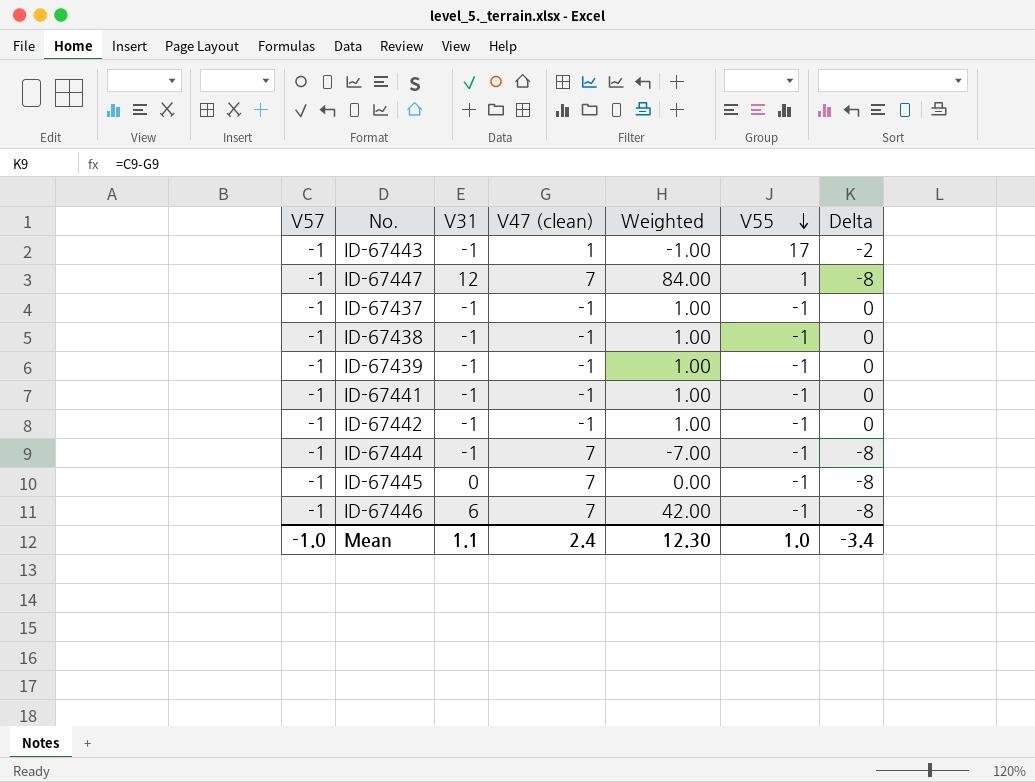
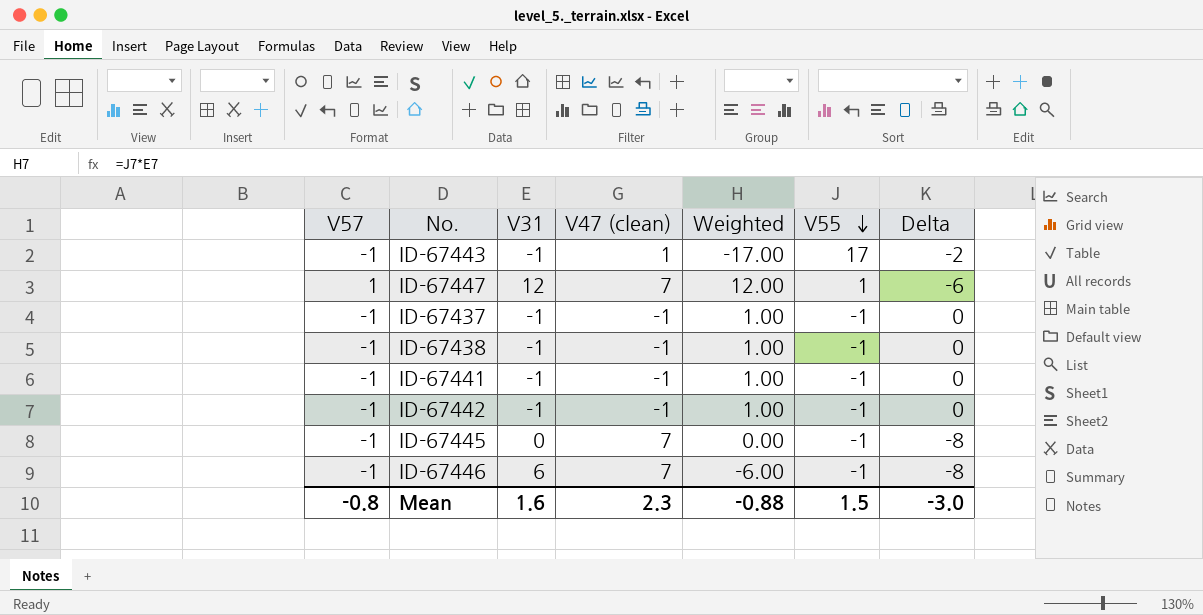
column Weighted | formula: [V31] * [V47 (clean)] -> [V31] * [V55]
row ID-67439: -1 | -1 | -1 | 1.00 | -1 | 0 -> none
row ID-67444: -1 | -1 | 7 | -7.00 | -1 | -8 -> none
ID-67447 | V57: -1 -> 1
ID-67447 | Delta: -8 -> -6
Mean | V57: -1.0 -> -0.8
Mean | V31: 1.1 -> 1.6
Mean | V47 (clean): 2.4 -> 2.3
Mean | Weighted: 12.30 -> -0.88
Mean | V55: 1.0 -> 1.5
Mean | Delta: -3.4 -> -3.0

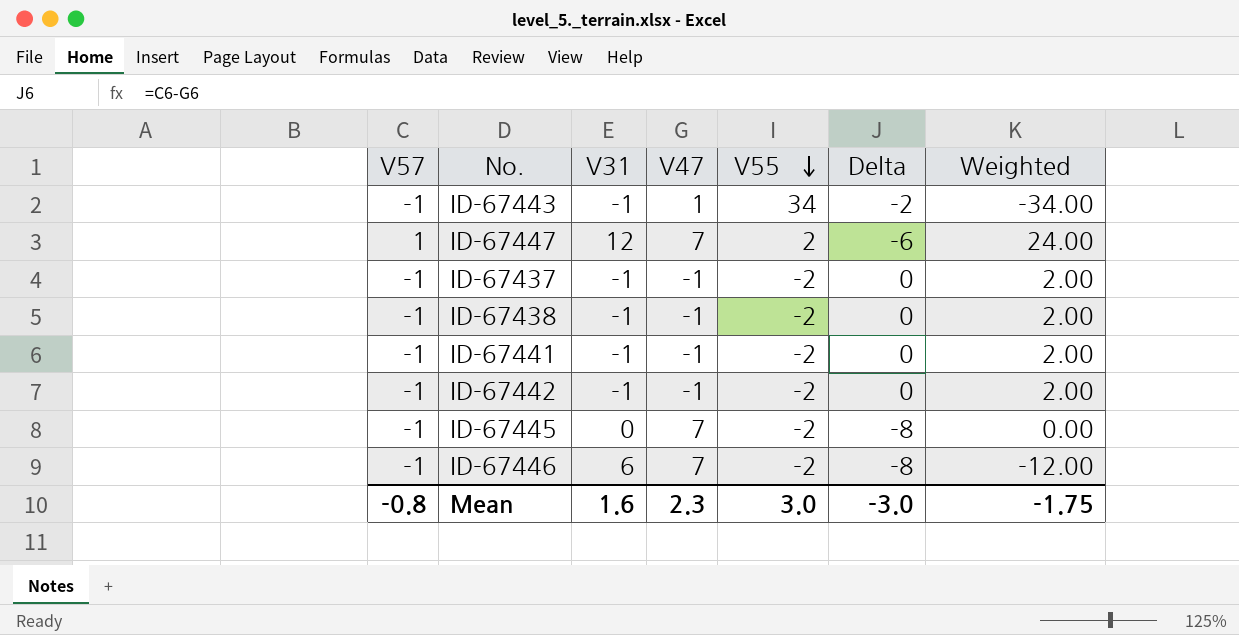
column name: V47 (clean) -> V47
column Weighted | position: 5 -> 7
ID-67443 | V55: 17 -> 34
ID-67443 | Weighted: -17.00 -> -34.00
ID-67447 | V55: 1 -> 2
ID-67447 | Weighted: 12.00 -> 24.00
ID-67437 | V55: -1 -> -2
ID-67437 | Weighted: 1.00 -> 2.00
ID-67438 | V55: -1 -> -2
ID-67438 | Weighted: 1.00 -> 2.00
ID-67441 | V55: -1 -> -2
ID-67441 | Weighted: 1.00 -> 2.00
ID-67442 | V55: -1 -> -2
ID-67442 | Weighted: 1.00 -> 2.00
ID-67445 | V55: -1 -> -2
ID-67446 | V55: -1 -> -2
ID-67446 | Weighted: -6.00 -> -12.00
Mean | V55: 1.5 -> 3.0
Mean | Weighted: -0.88 -> -1.75

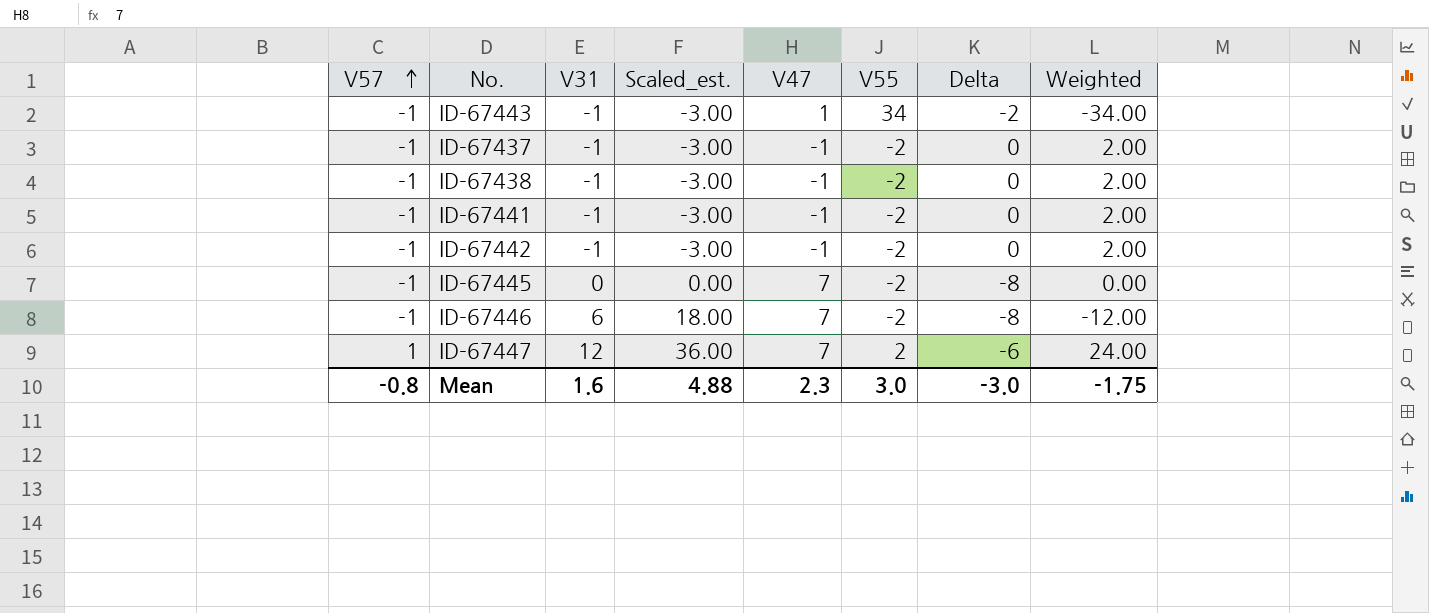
row order: V55 descending -> V57 ascending
column Scaled_est. | formula: none -> [V31] * 3

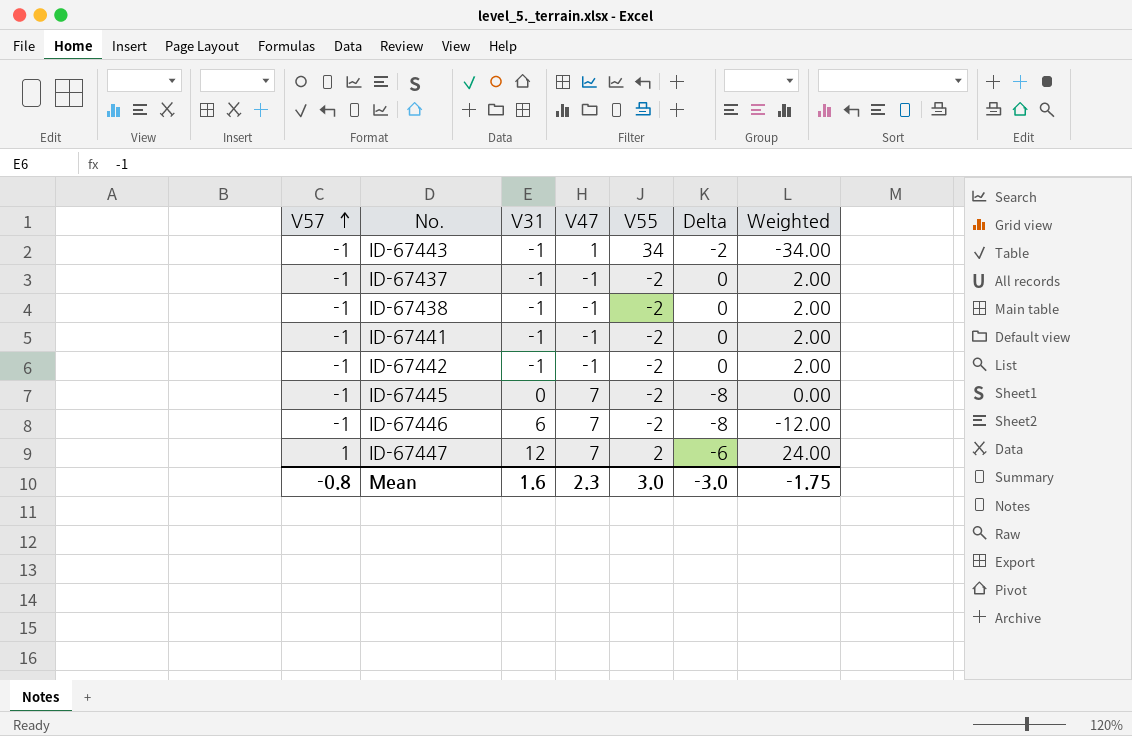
column Scaled_est. | formula: [V31] * 3 -> none

